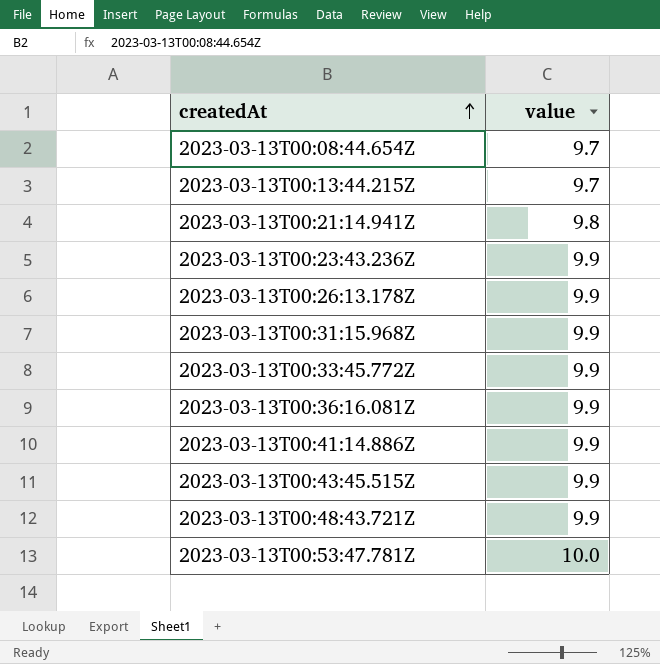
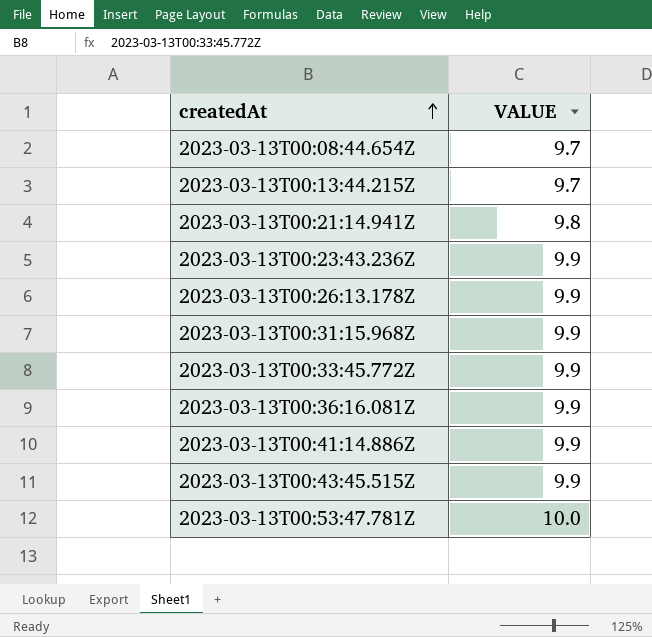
column name: value -> VALUE
row 2023-03-13T00:48:43.721Z: 9.9 -> none

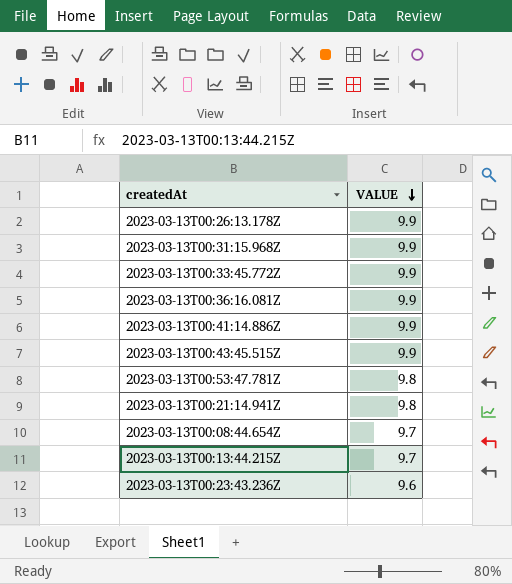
row order: createdAt ascending -> VALUE descending
2023-03-13T00:53:47.781Z | VALUE: 10.0 -> 9.8
2023-03-13T00:23:43.236Z | VALUE: 9.9 -> 9.6

